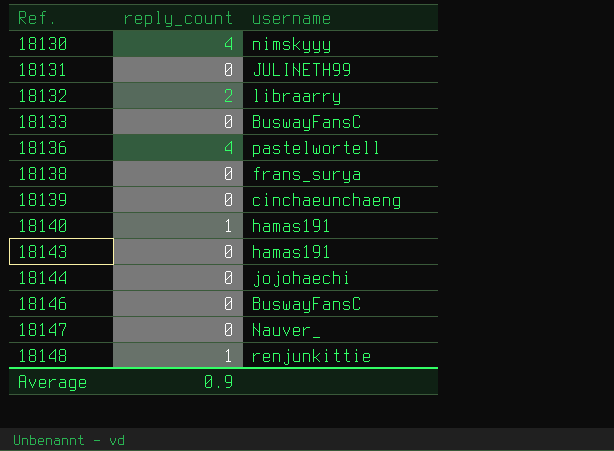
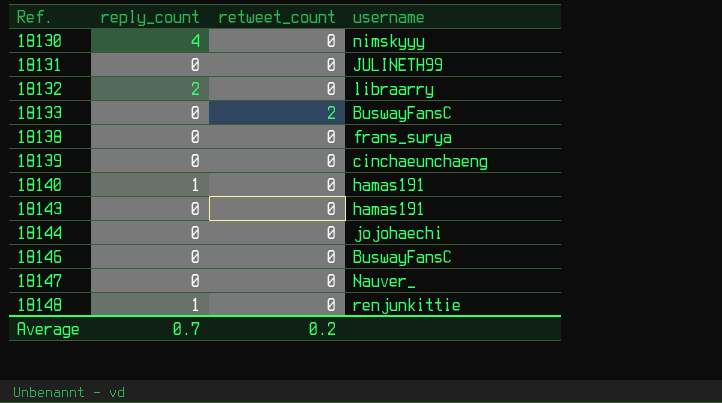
column retweet_count | position: none -> 3
row 18136: 4 | pastelwortell -> none
Average | reply_count: 0.9 -> 0.7

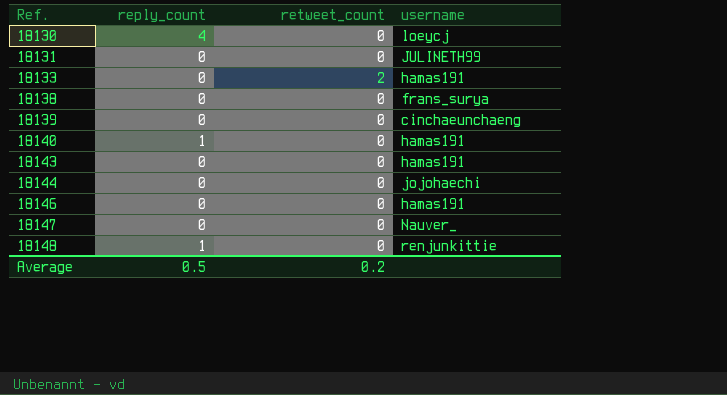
row 18132: 2 | 0 | libraarry -> none
18130 | username: nimskyyy -> loeycj
18133 | username: BuswayFansC -> hamas191
18146 | username: BuswayFansC -> hamas191
Average | reply_count: 0.7 -> 0.5

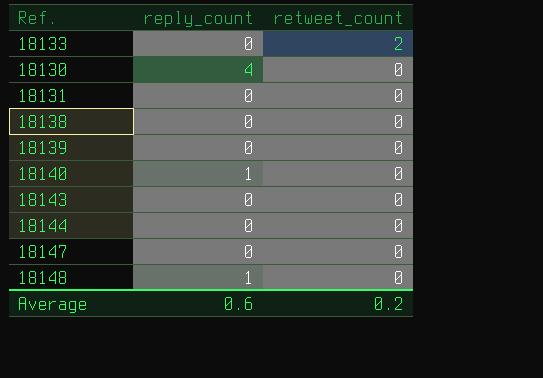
row order: Ref. ascending -> retweet_count descending
column username | position: 4 -> none
row 18146: 0 | 0 | hamas191 -> none
Average | reply_count: 0.5 -> 0.6

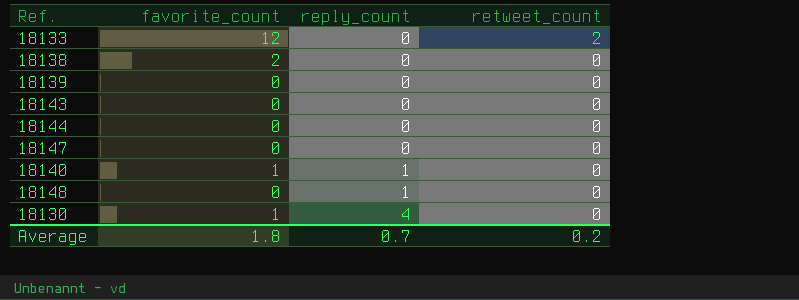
row order: retweet_count descending -> reply_count ascending
column favorite_count | position: none -> 2
row 18131: 0 | 0 -> none
Average | reply_count: 0.6 -> 0.7

